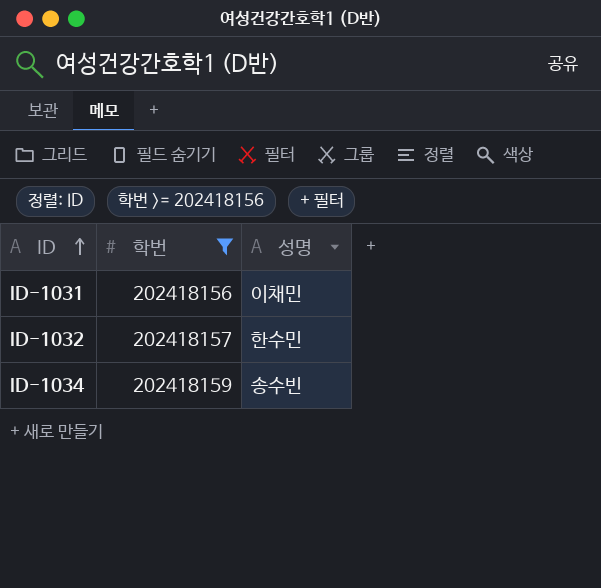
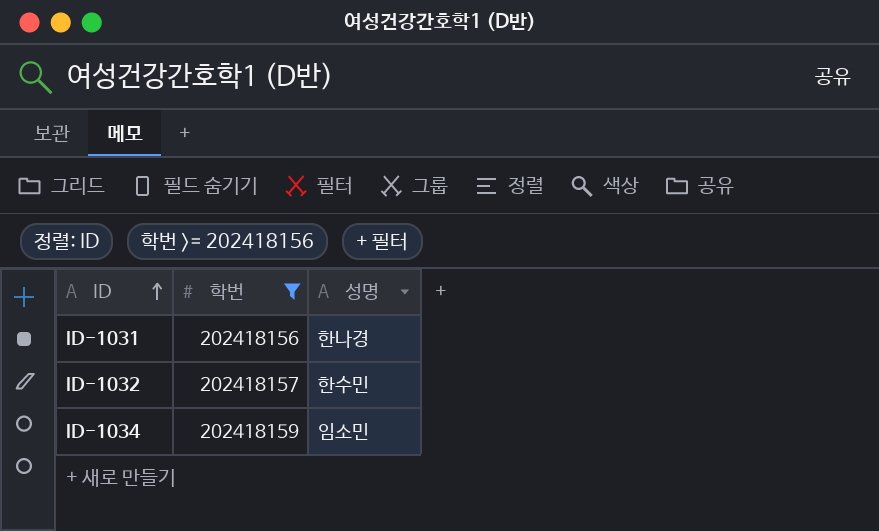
ID-1031 | 성명: 이채민 -> 한나경
ID-1034 | 성명: 송수빈 -> 임소민

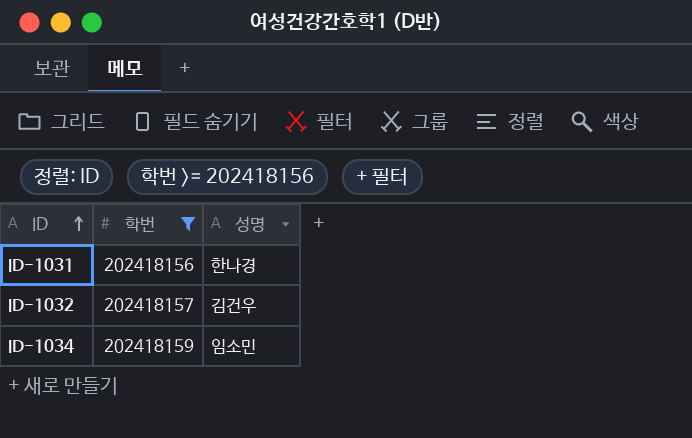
ID-1032 | 성명: 한수민 -> 김건우

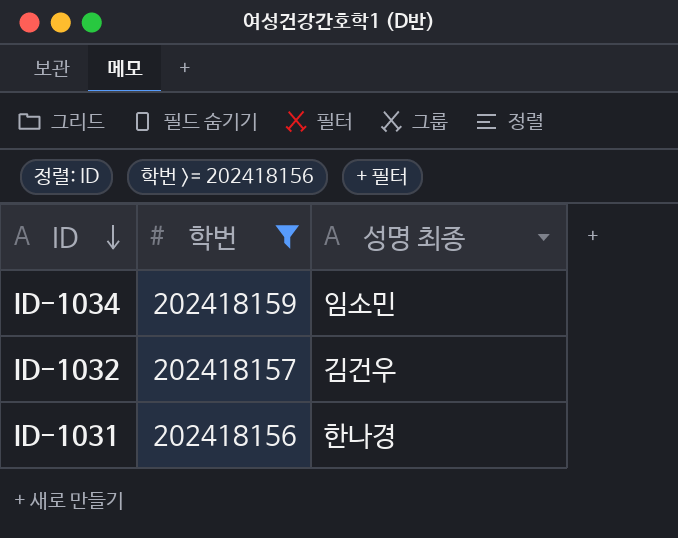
row order: ID ascending -> ID descending
column name: 성명 -> 성명 최종

